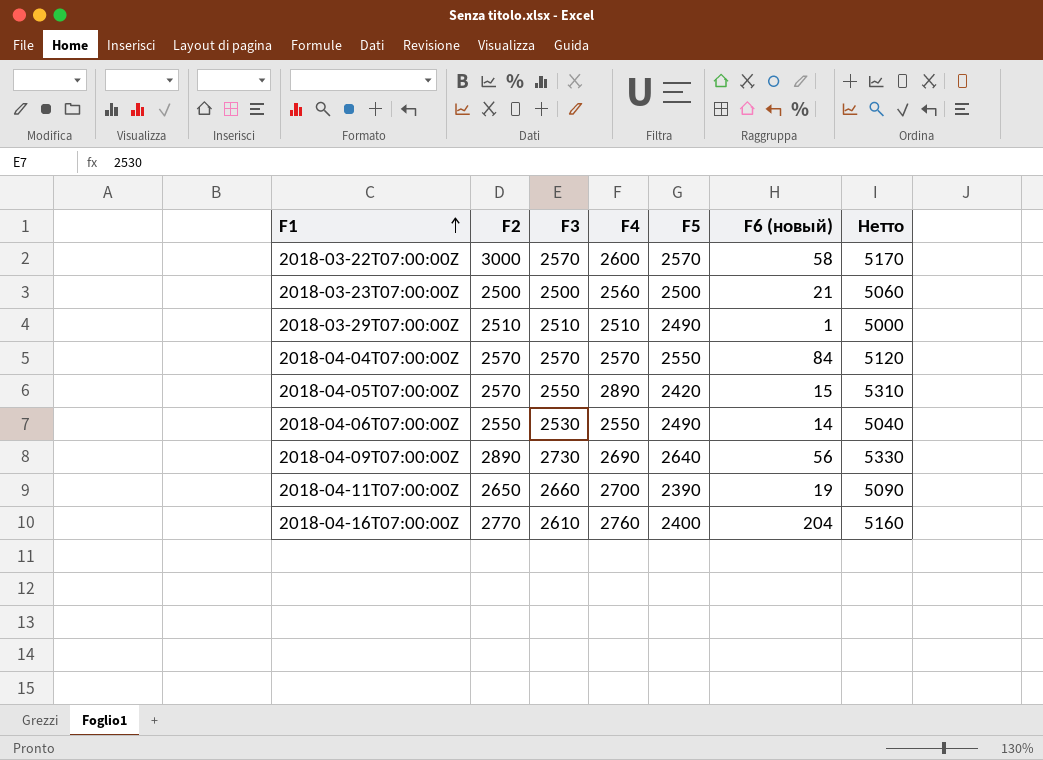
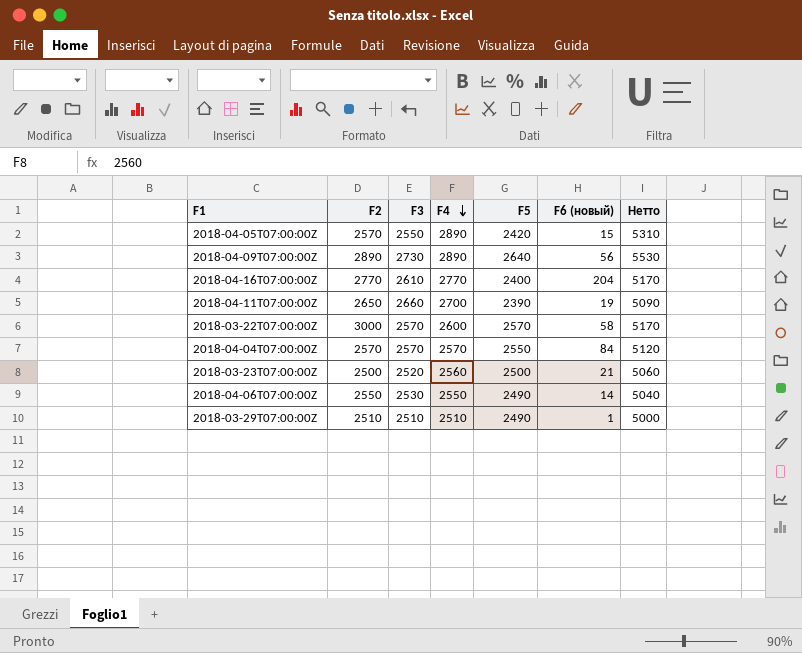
row order: F1 ascending -> F4 descending
2018-04-09T07:00:00Z | F4: 2690 -> 2890
2018-04-09T07:00:00Z | Нетто: 5330 -> 5530
2018-04-16T07:00:00Z | F4: 2760 -> 2770
2018-04-16T07:00:00Z | Нетто: 5160 -> 5170
2018-03-23T07:00:00Z | F3: 2500 -> 2520

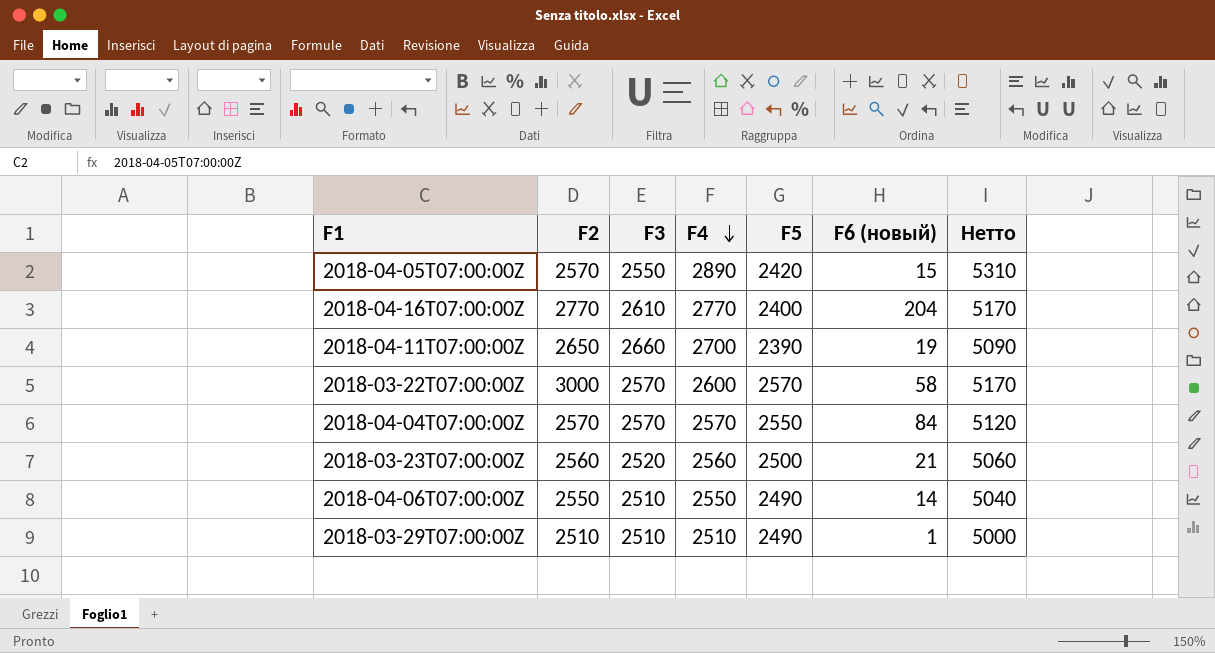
row 2018-04-09T07:00:00Z: 2890 | 2730 | 2890 | 2640 | 56 | 5530 -> none
2018-03-23T07:00:00Z | F2: 2500 -> 2560
2018-04-06T07:00:00Z | F3: 2530 -> 2510

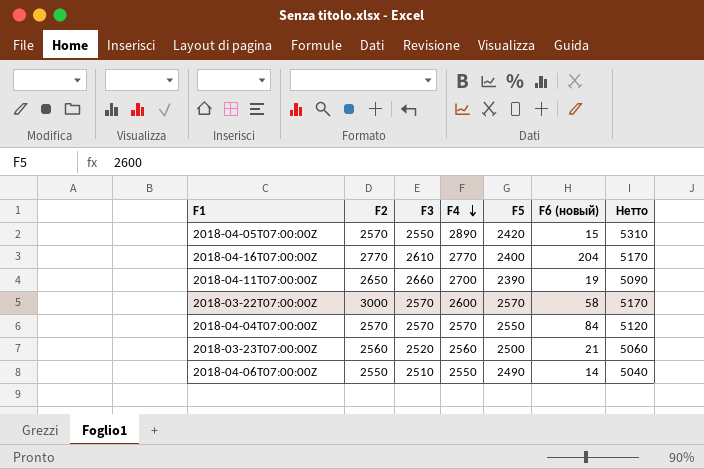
row 2018-03-29T07:00:00Z: 2510 | 2510 | 2510 | 2490 | 1 | 5000 -> none

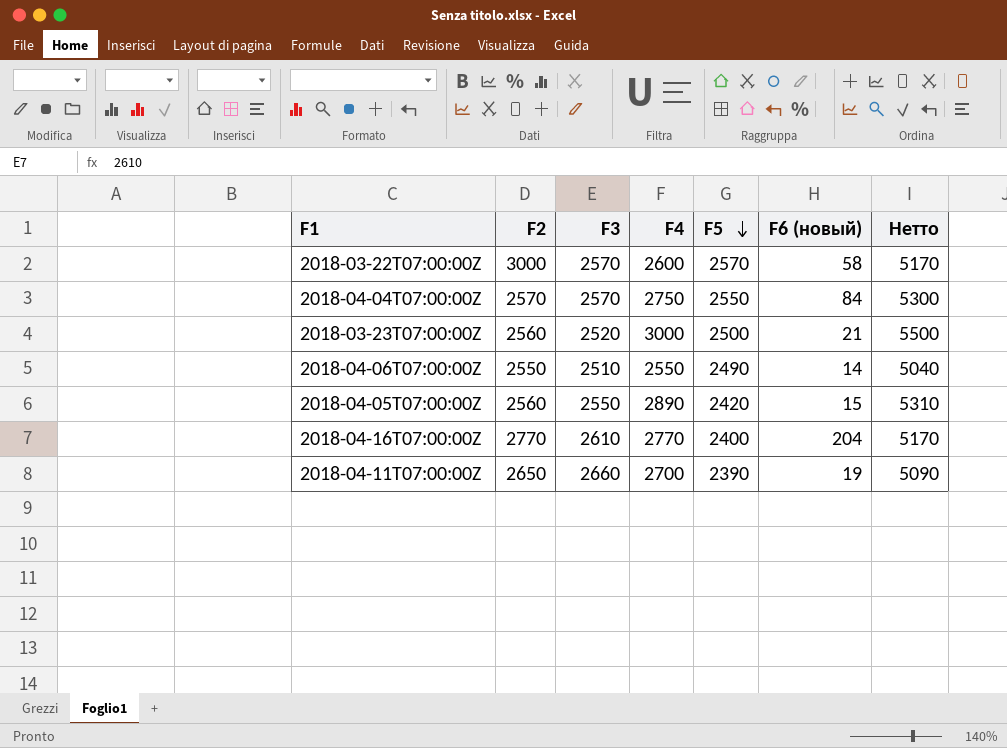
row order: F4 descending -> F5 descending
2018-04-04T07:00:00Z | F4: 2570 -> 2750
2018-04-04T07:00:00Z | Нетто: 5120 -> 5300
2018-03-23T07:00:00Z | F4: 2560 -> 3000
2018-03-23T07:00:00Z | Нетто: 5060 -> 5500
2018-04-05T07:00:00Z | F2: 2570 -> 2560

